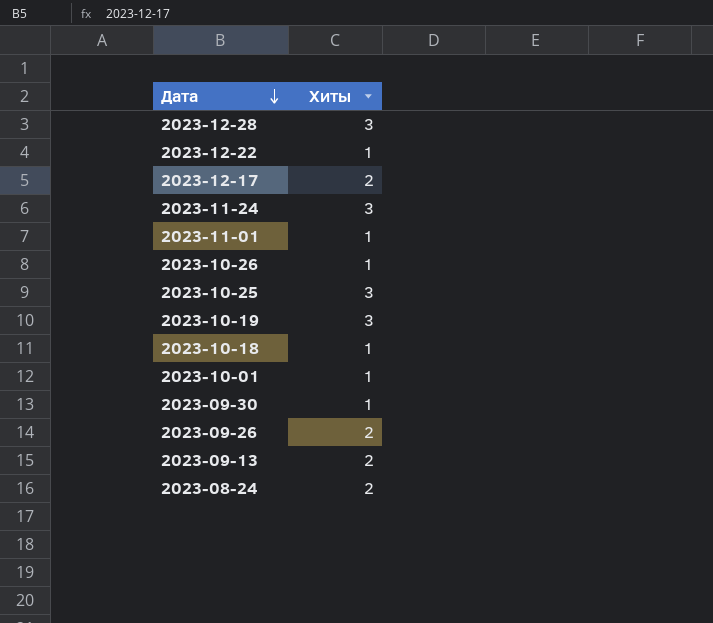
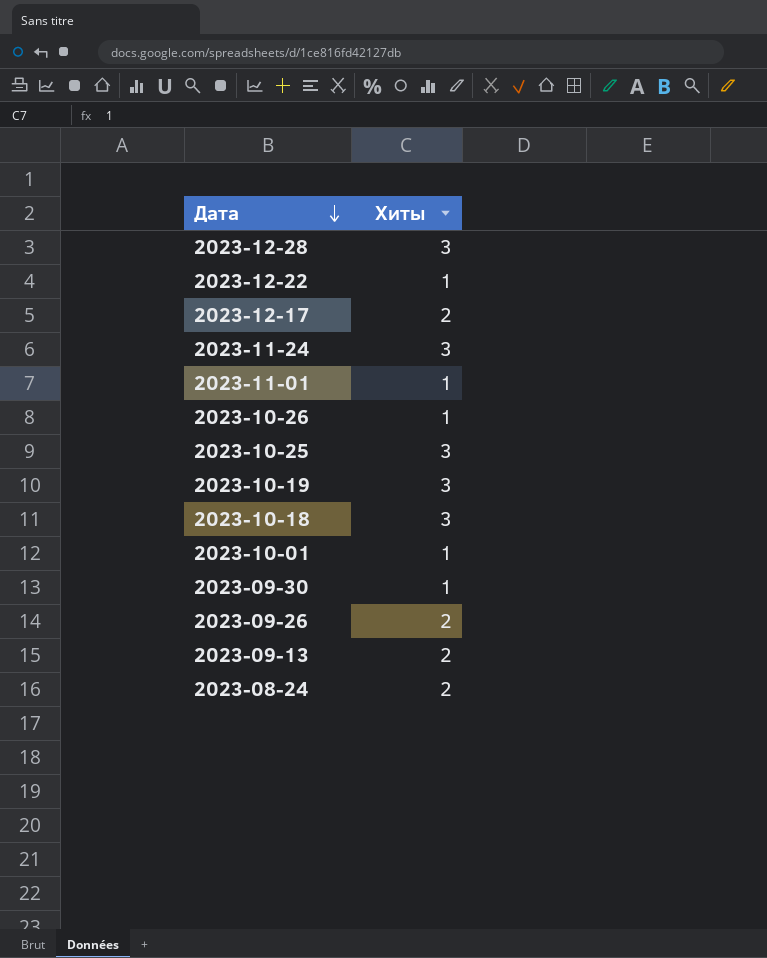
2023-10-18 | Хиты: 1 -> 3

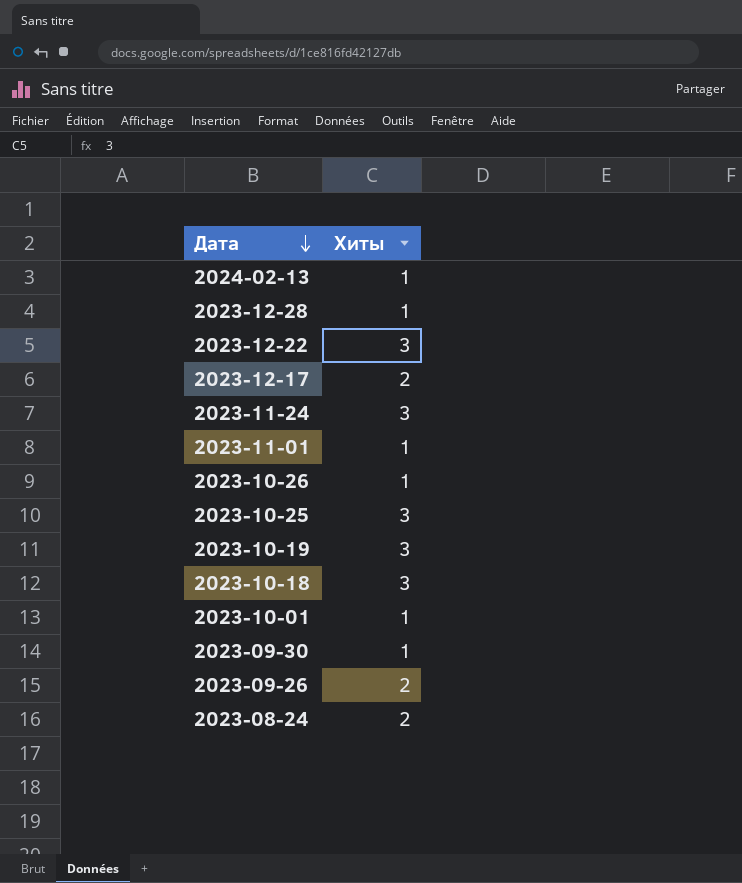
row 2023-09-13: 2 -> none
row 2024-02-13: none -> 1
2023-12-28 | Хиты: 3 -> 1
2023-12-22 | Хиты: 1 -> 3

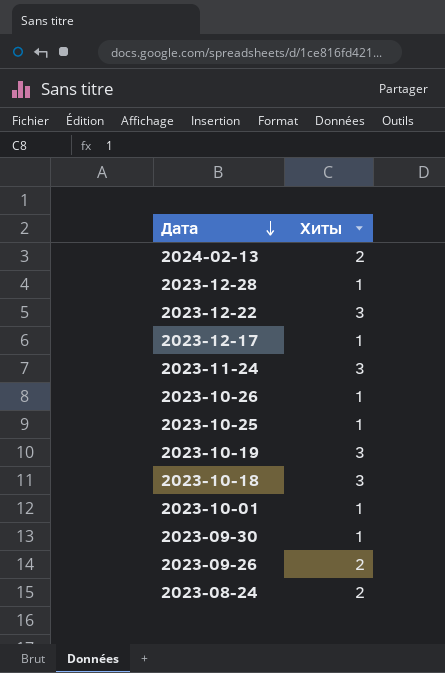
row 2023-11-01: 1 -> none
2024-02-13 | Хиты: 1 -> 2
2023-12-17 | Хиты: 2 -> 1
2023-10-25 | Хиты: 3 -> 1

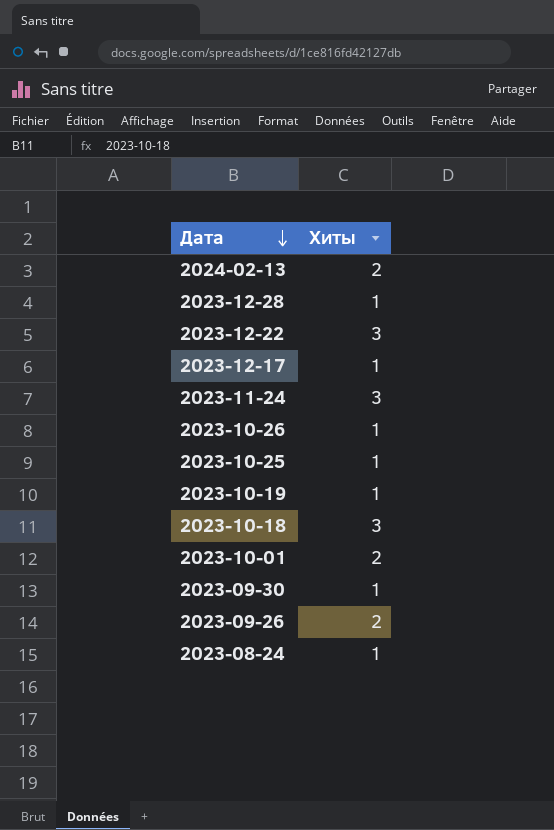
2023-10-19 | Хиты: 3 -> 1
2023-10-01 | Хиты: 1 -> 2
2023-08-24 | Хиты: 2 -> 1

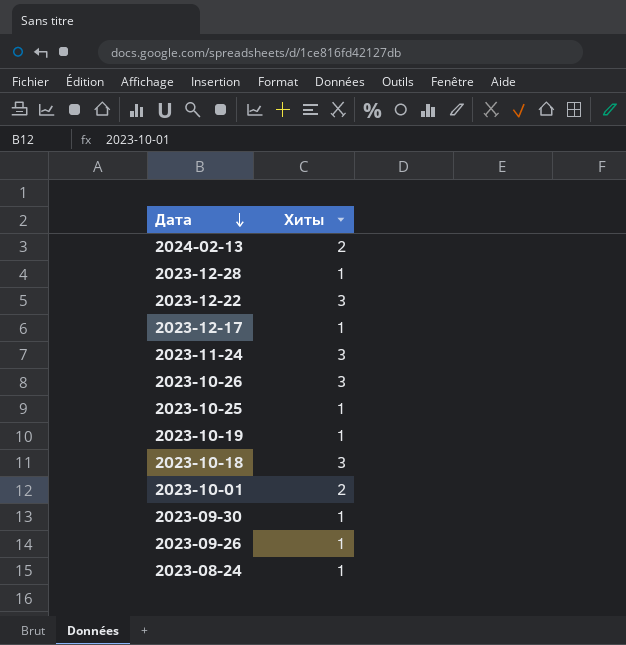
2023-10-26 | Хиты: 1 -> 3
2023-09-26 | Хиты: 2 -> 1

